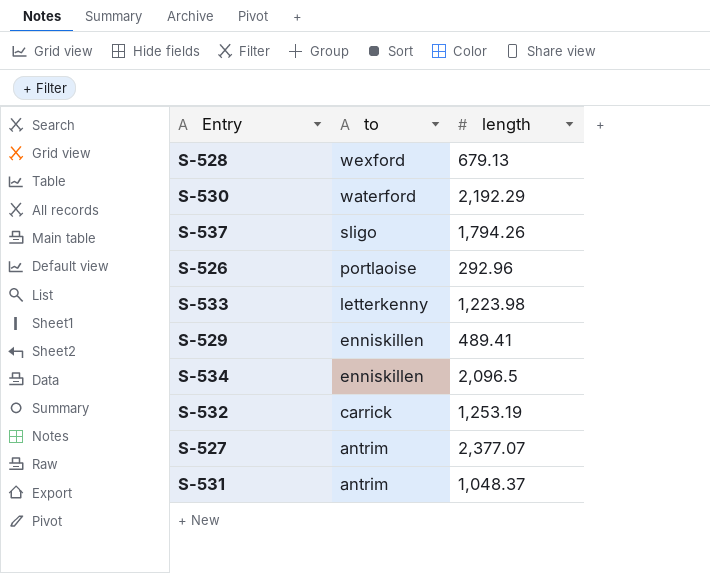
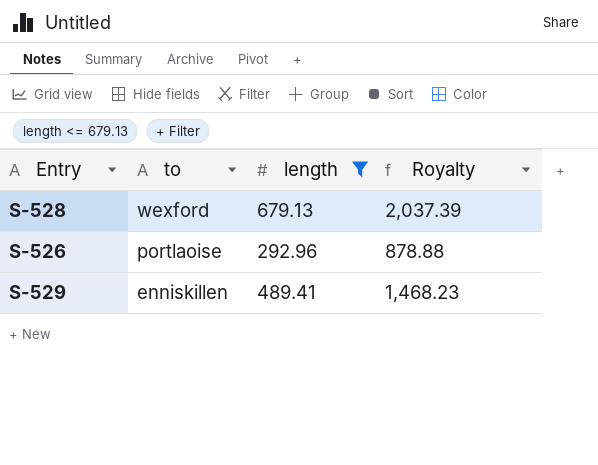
filter: none -> length <= 679.13
column Royalty | formula: none -> [length] * 3

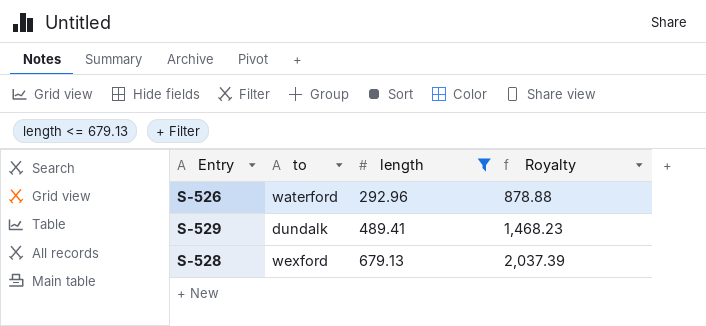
row order: to descending -> length ascending
S-526 | to: portlaoise -> waterford
S-529 | to: enniskillen -> dundalk

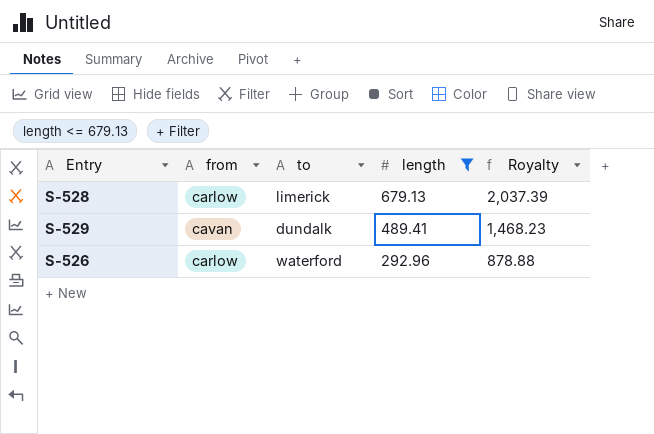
row order: length ascending -> length descending
column from | position: none -> 2
S-528 | to: wexford -> limerick

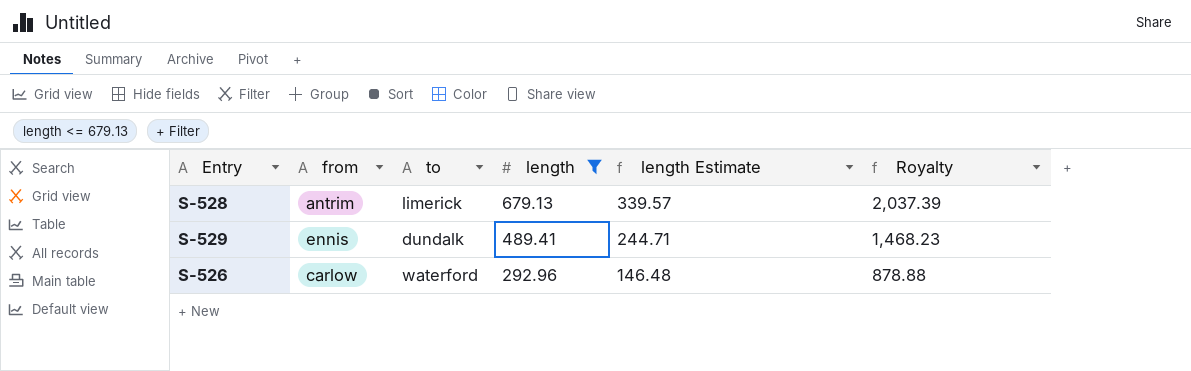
column length Estimate | formula: none -> [length] * 0.5
S-528 | from: carlow -> antrim
S-529 | from: cavan -> ennis

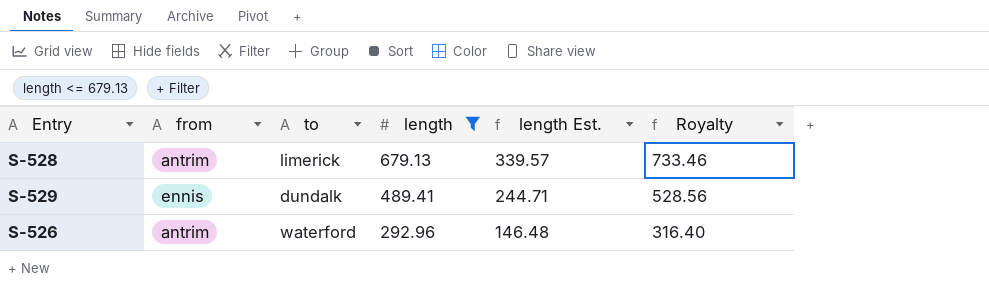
column name: length Estimate -> length Est.
column Royalty | formula: [length] * 3 -> [length] * 1.08
S-526 | from: carlow -> antrim

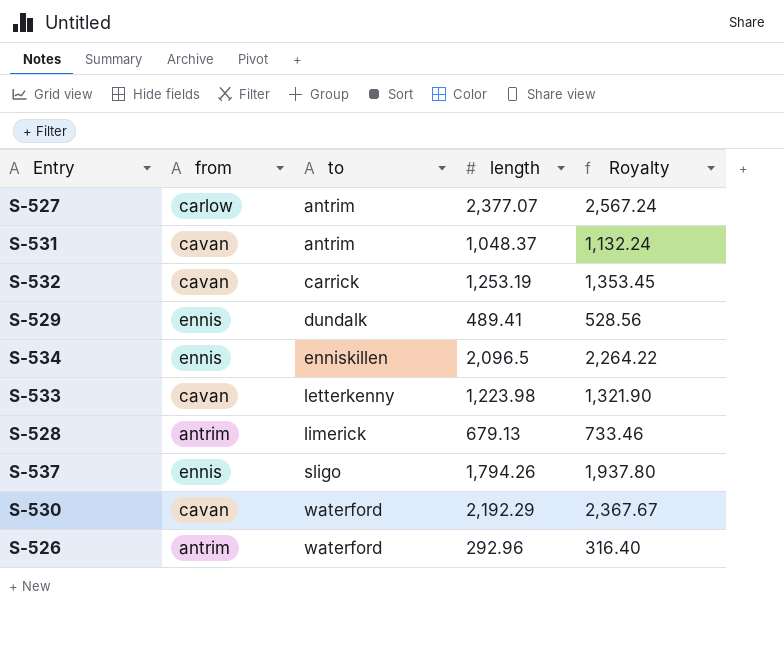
filter: length <= 679.13 -> none
row order: length descending -> to ascending
column length Est. | formula: [length] * 0.5 -> none

